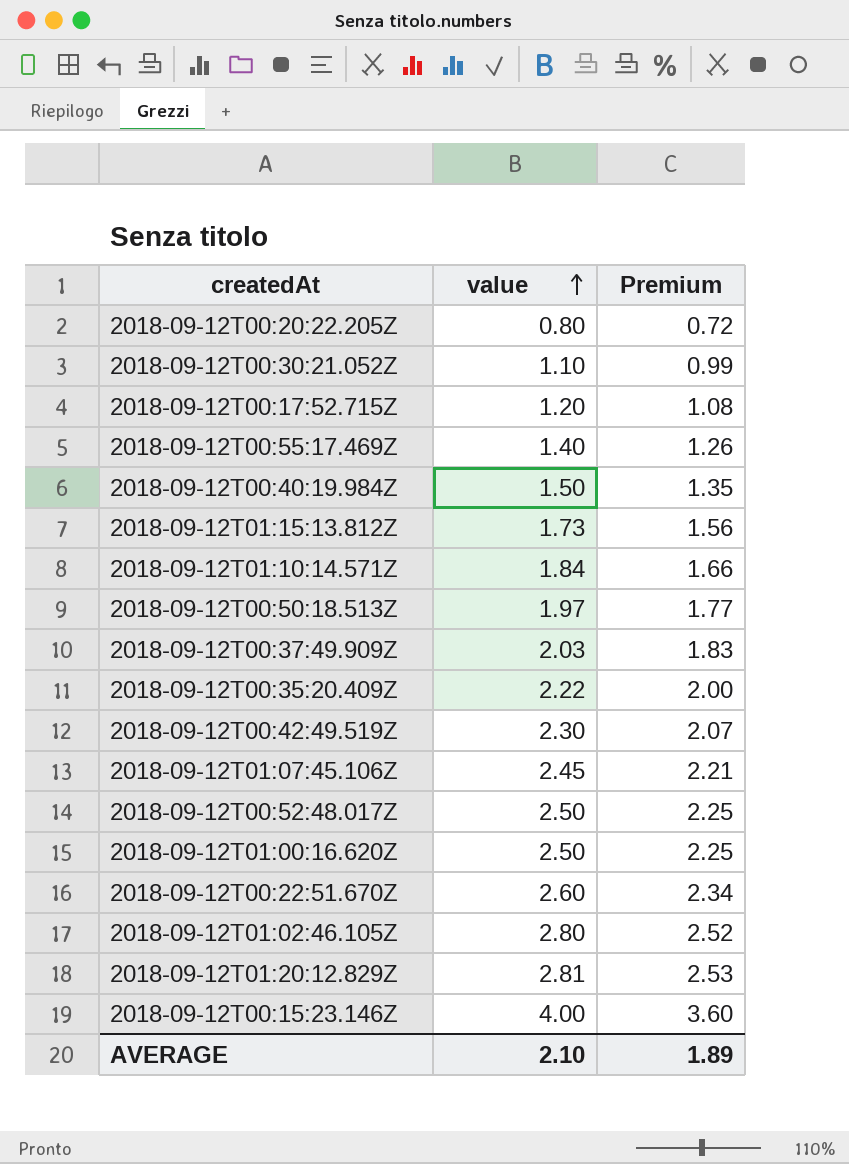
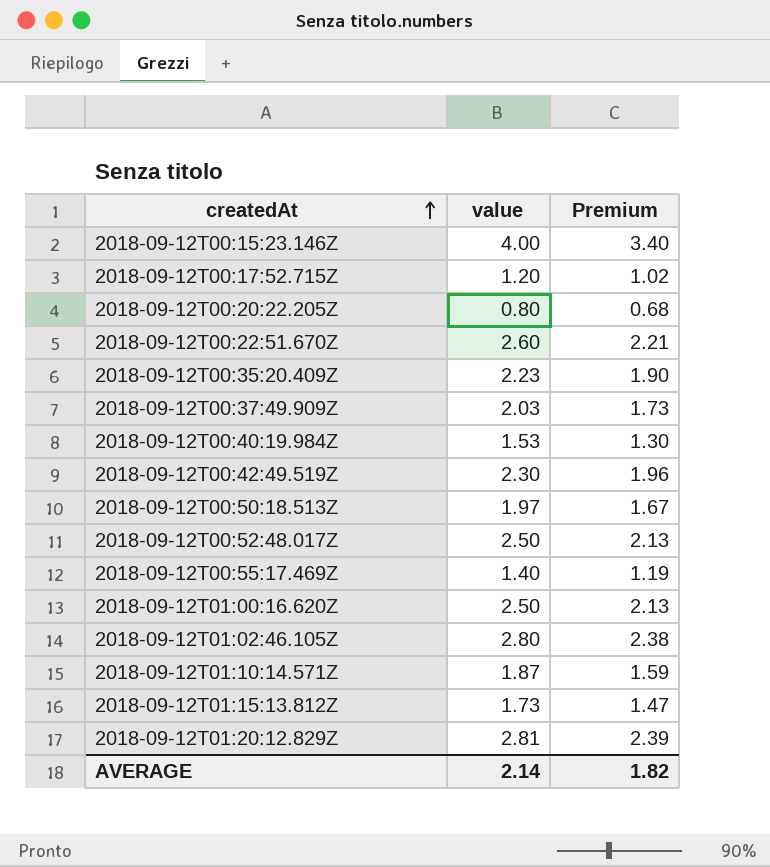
row order: value ascending -> createdAt ascending
column Premium | formula: [value] * 0.9 -> [value] * 0.85
row 2018-09-12T00:30:21.052Z: 1.10 | 0.99 -> none
row 2018-09-12T01:07:45.106Z: 2.45 | 2.21 -> none
2018-09-12T00:35:20.409Z | value: 2.22 -> 2.23
2018-09-12T00:40:19.984Z | value: 1.50 -> 1.53
2018-09-12T01:10:14.571Z | value: 1.84 -> 1.87
AVERAGE | value: 2.10 -> 2.14
AVERAGE | Premium: 1.89 -> 1.82

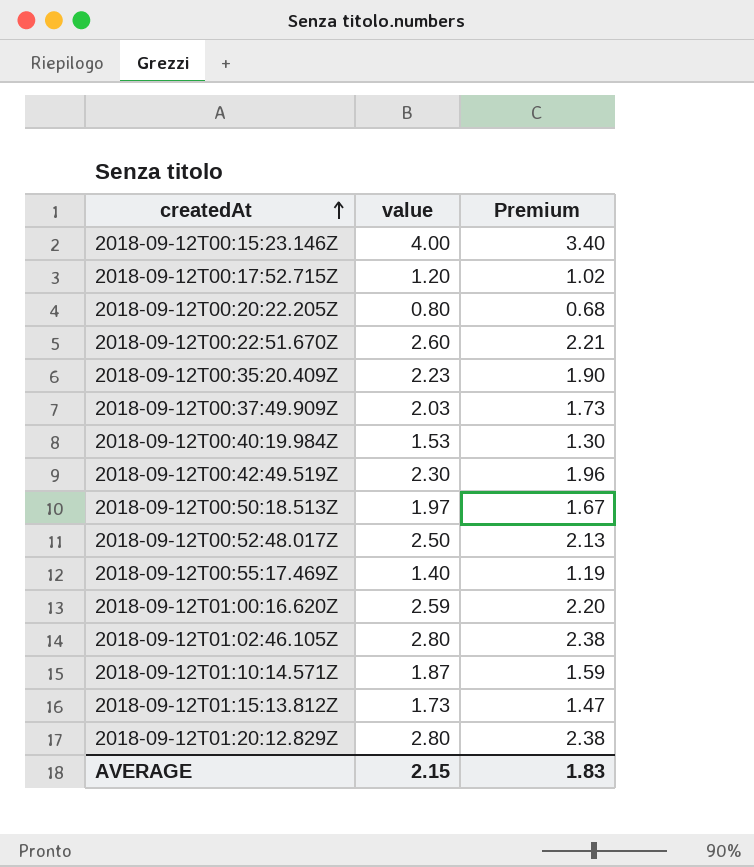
2018-09-12T01:00:16.620Z | value: 2.50 -> 2.59
2018-09-12T01:00:16.620Z | Premium: 2.13 -> 2.20
2018-09-12T01:20:12.829Z | value: 2.81 -> 2.80
2018-09-12T01:20:12.829Z | Premium: 2.39 -> 2.38
AVERAGE | value: 2.14 -> 2.15
AVERAGE | Premium: 1.82 -> 1.83

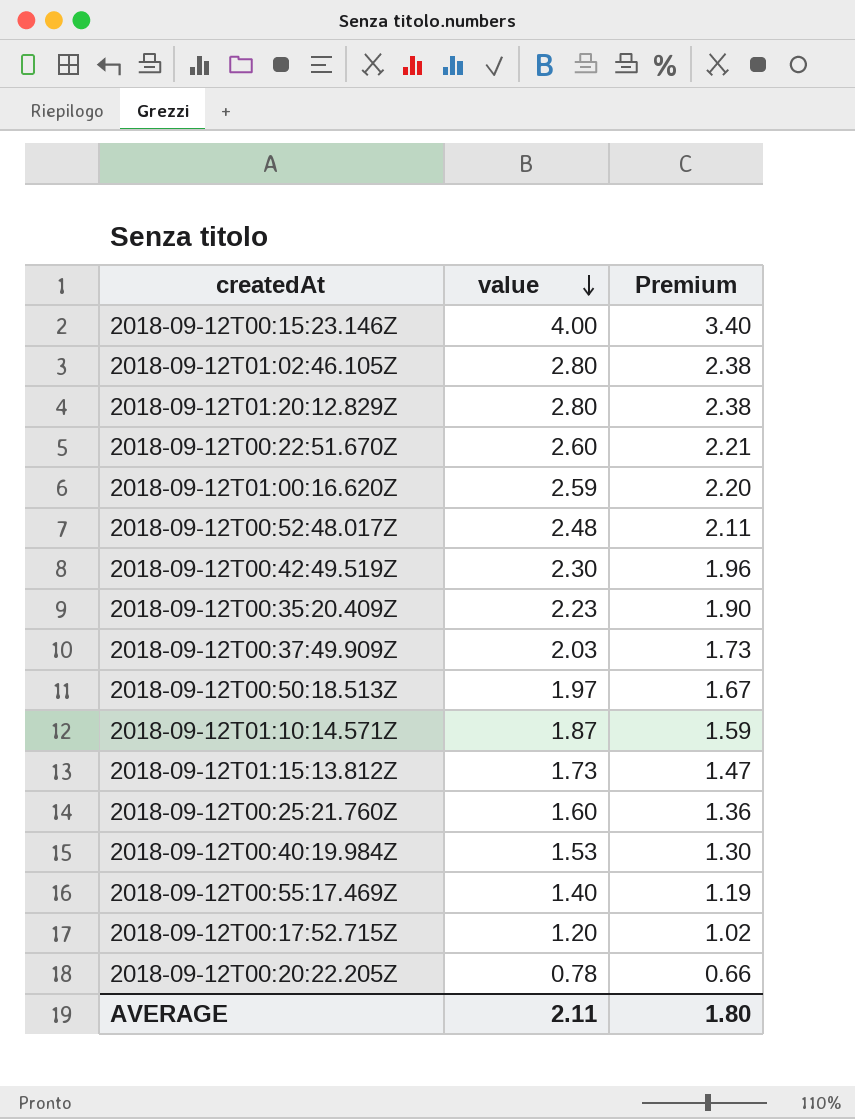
row order: createdAt ascending -> value descending
2018-09-12T00:52:48.017Z | value: 2.50 -> 2.48
2018-09-12T00:52:48.017Z | Premium: 2.13 -> 2.11
row 2018-09-12T00:25:21.760Z: none -> 1.60 | 1.36
2018-09-12T00:20:22.205Z | value: 0.80 -> 0.78
2018-09-12T00:20:22.205Z | Premium: 0.68 -> 0.66
AVERAGE | value: 2.15 -> 2.11
AVERAGE | Premium: 1.83 -> 1.80

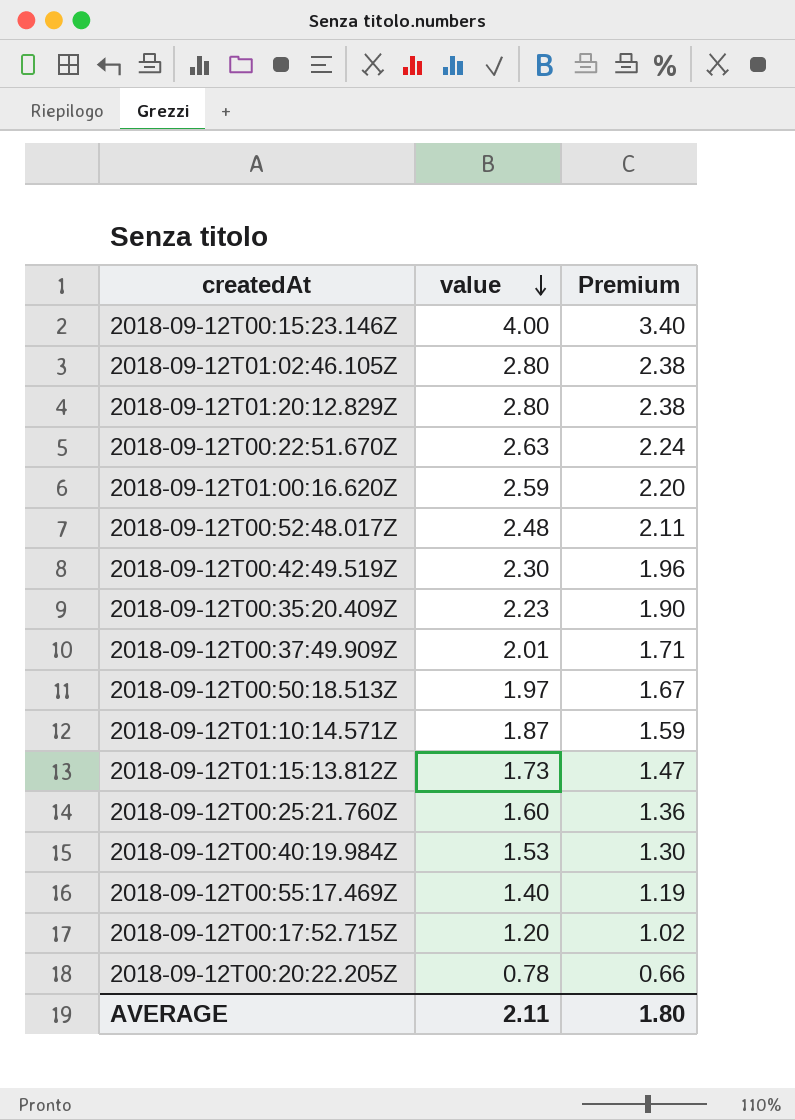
2018-09-12T00:22:51.670Z | value: 2.60 -> 2.63
2018-09-12T00:22:51.670Z | Premium: 2.21 -> 2.24
2018-09-12T00:37:49.909Z | value: 2.03 -> 2.01
2018-09-12T00:37:49.909Z | Premium: 1.73 -> 1.71

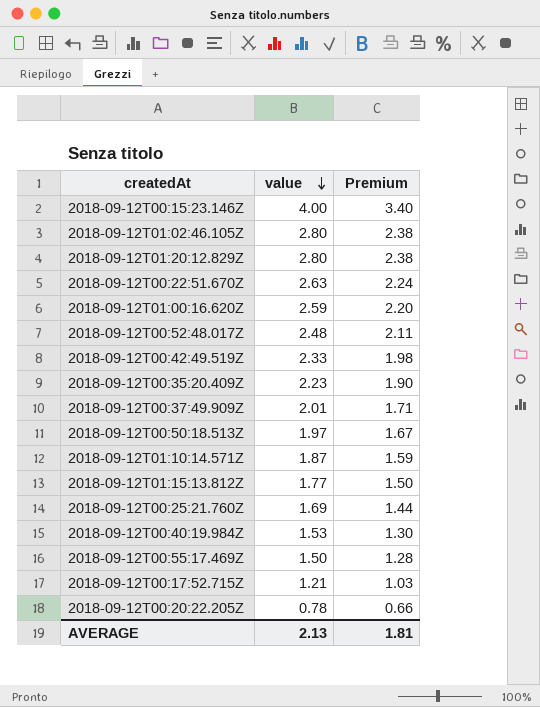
2018-09-12T00:42:49.519Z | value: 2.30 -> 2.33
2018-09-12T00:42:49.519Z | Premium: 1.96 -> 1.98
2018-09-12T01:15:13.812Z | value: 1.73 -> 1.77
2018-09-12T01:15:13.812Z | Premium: 1.47 -> 1.50
2018-09-12T00:25:21.760Z | value: 1.60 -> 1.69
2018-09-12T00:25:21.760Z | Premium: 1.36 -> 1.44
2018-09-12T00:55:17.469Z | value: 1.40 -> 1.50
2018-09-12T00:55:17.469Z | Premium: 1.19 -> 1.28
2018-09-12T00:17:52.715Z | value: 1.20 -> 1.21
2018-09-12T00:17:52.715Z | Premium: 1.02 -> 1.03
AVERAGE | value: 2.11 -> 2.13
AVERAGE | Premium: 1.80 -> 1.81

